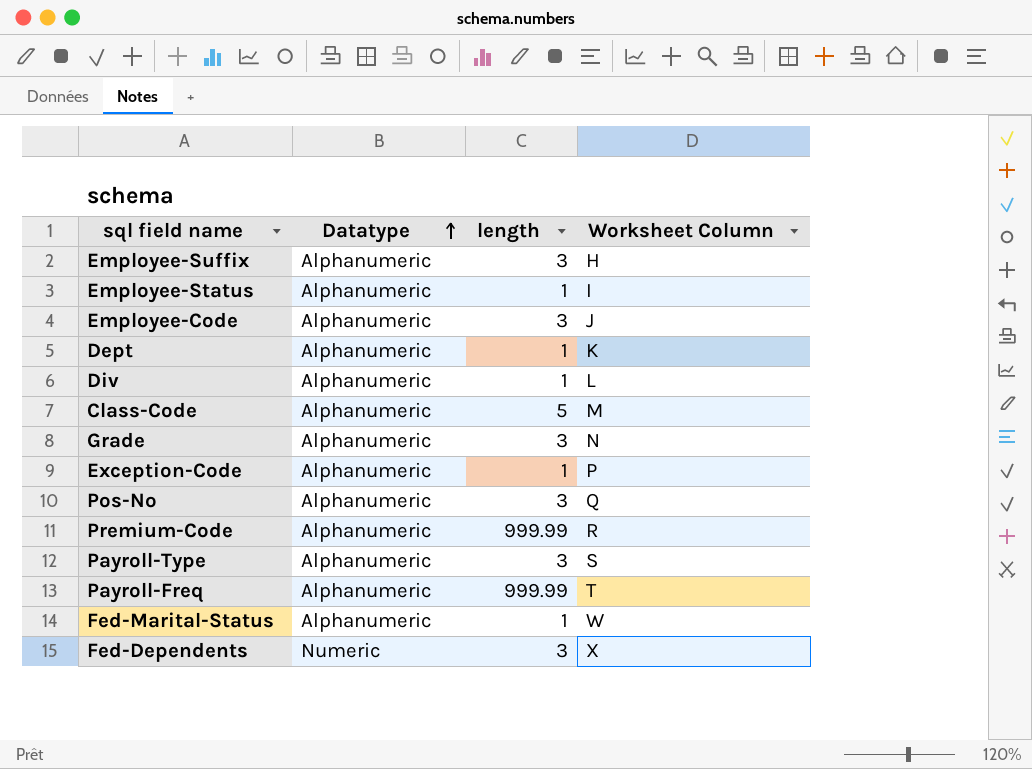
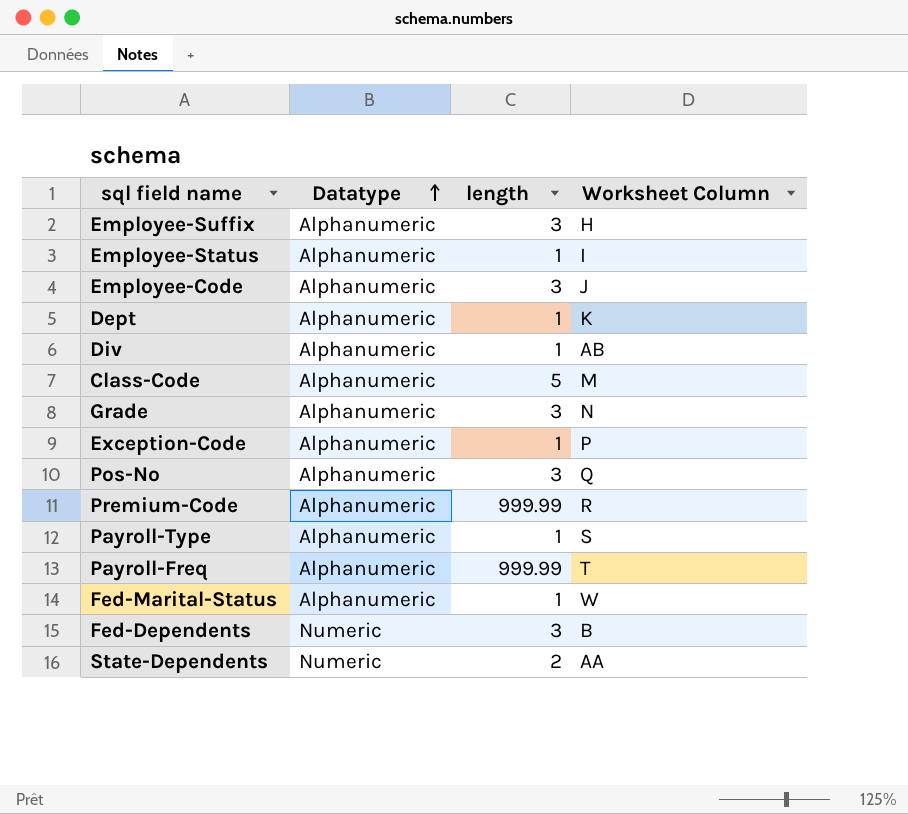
Div | Worksheet Column: L -> AB
Payroll-Type | length: 3 -> 1
Fed-Dependents | Worksheet Column: X -> B
row State-Dependents: none -> Numeric | 2 | AA

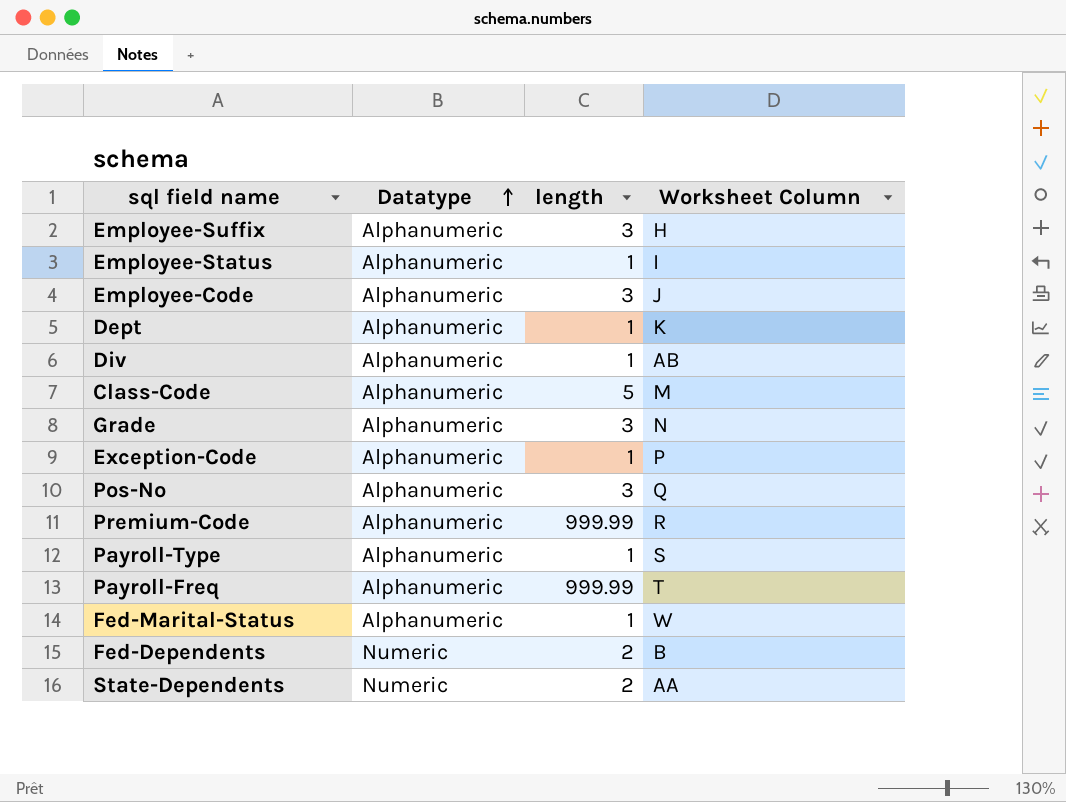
Fed-Dependents | length: 3 -> 2

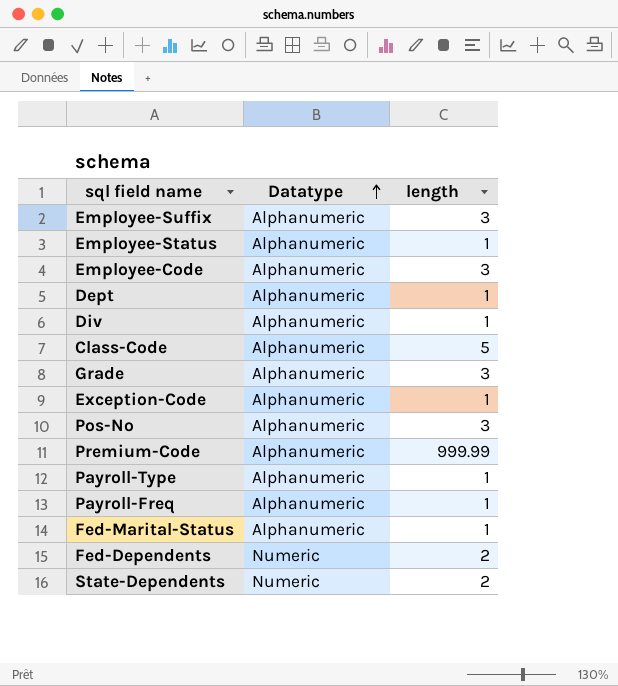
column Worksheet Column | position: 4 -> none
Payroll-Freq | length: 999.99 -> 1

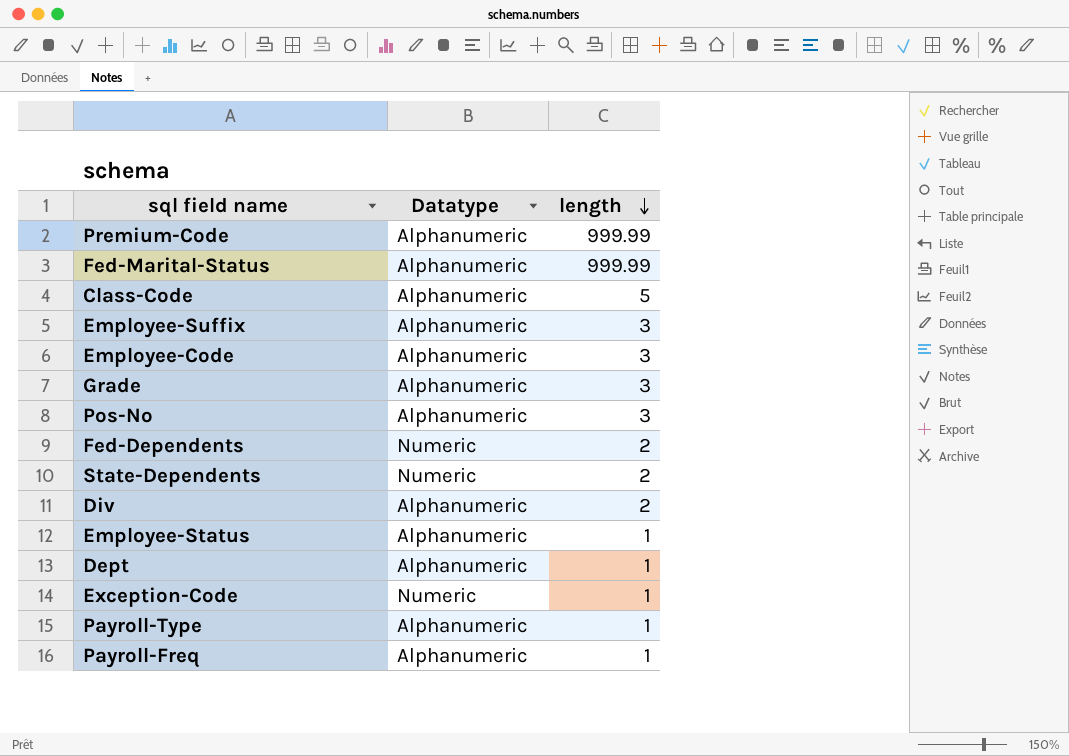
row order: Datatype ascending -> length descending
Fed-Marital-Status | length: 1 -> 999.99
Div | length: 1 -> 2
Exception-Code | Datatype: Alphanumeric -> Numeric

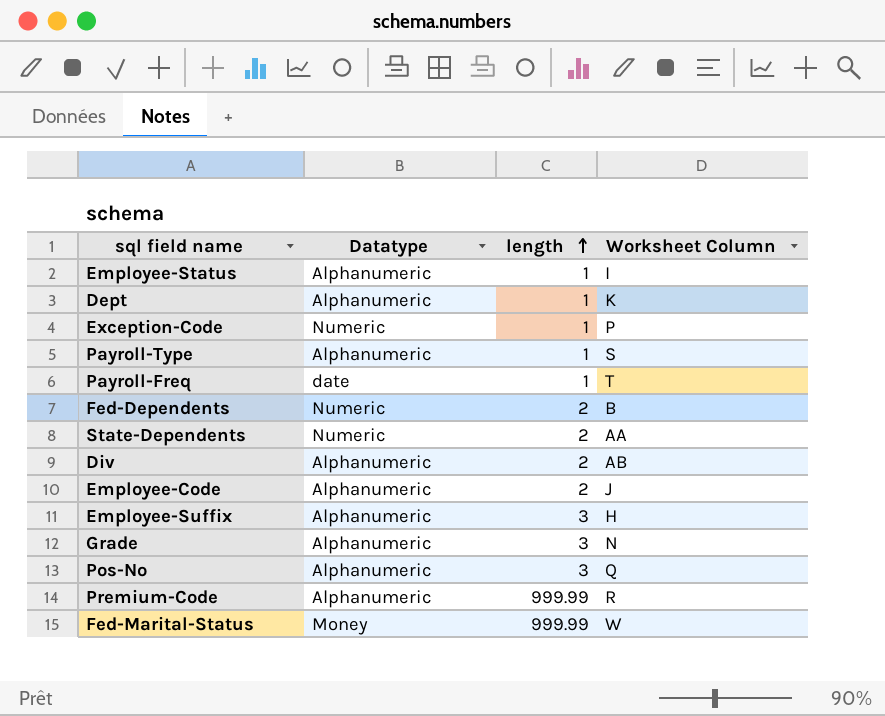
row order: length descending -> length ascending
column Worksheet Column | position: none -> 4
row Class-Code: Alphanumeric | 5 -> none
Payroll-Freq | Datatype: Alphanumeric -> date
Employee-Code | length: 3 -> 2
Fed-Marital-Status | Datatype: Alphanumeric -> Money

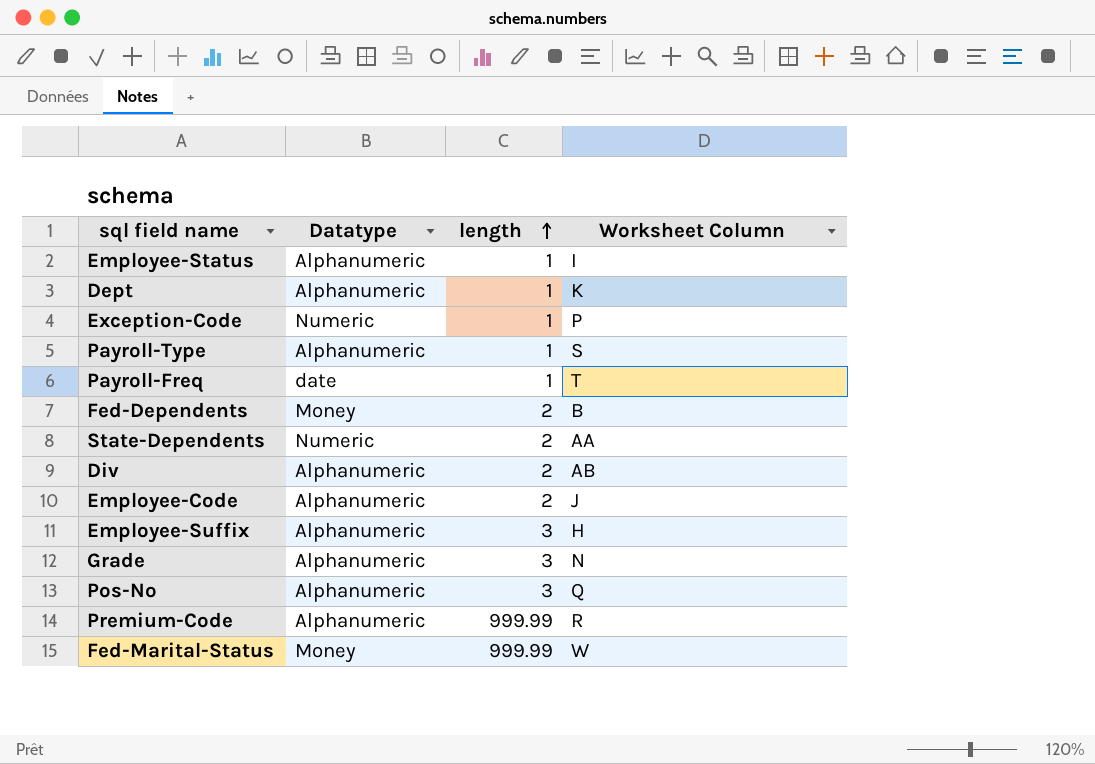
Fed-Dependents | Datatype: Numeric -> Money

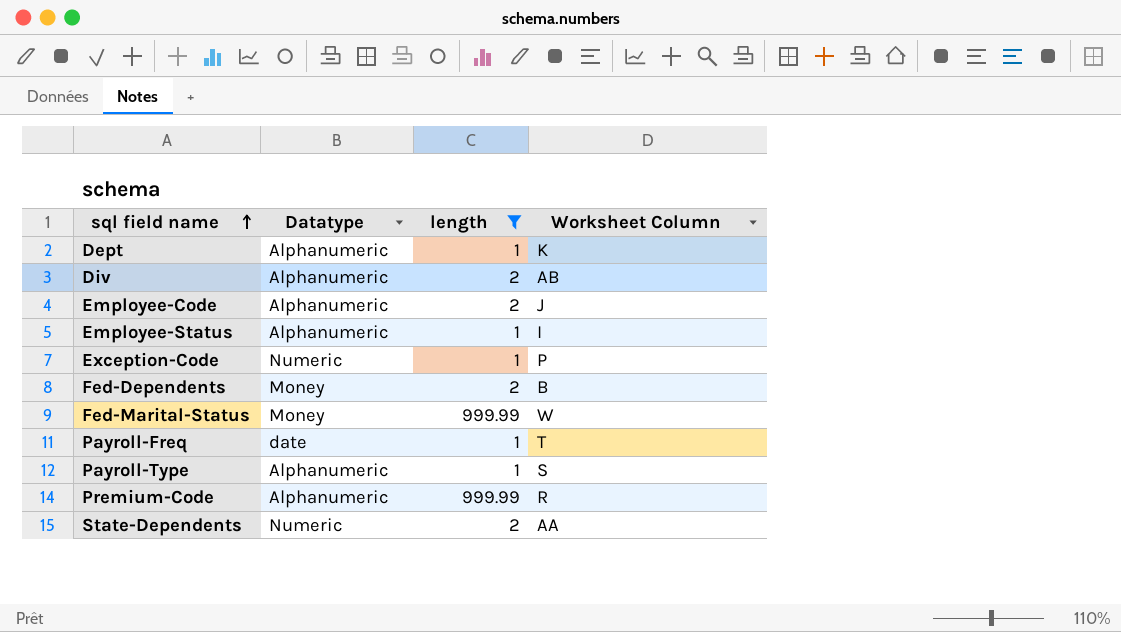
filter: none -> length != 3
row order: length ascending -> sql field name ascending

